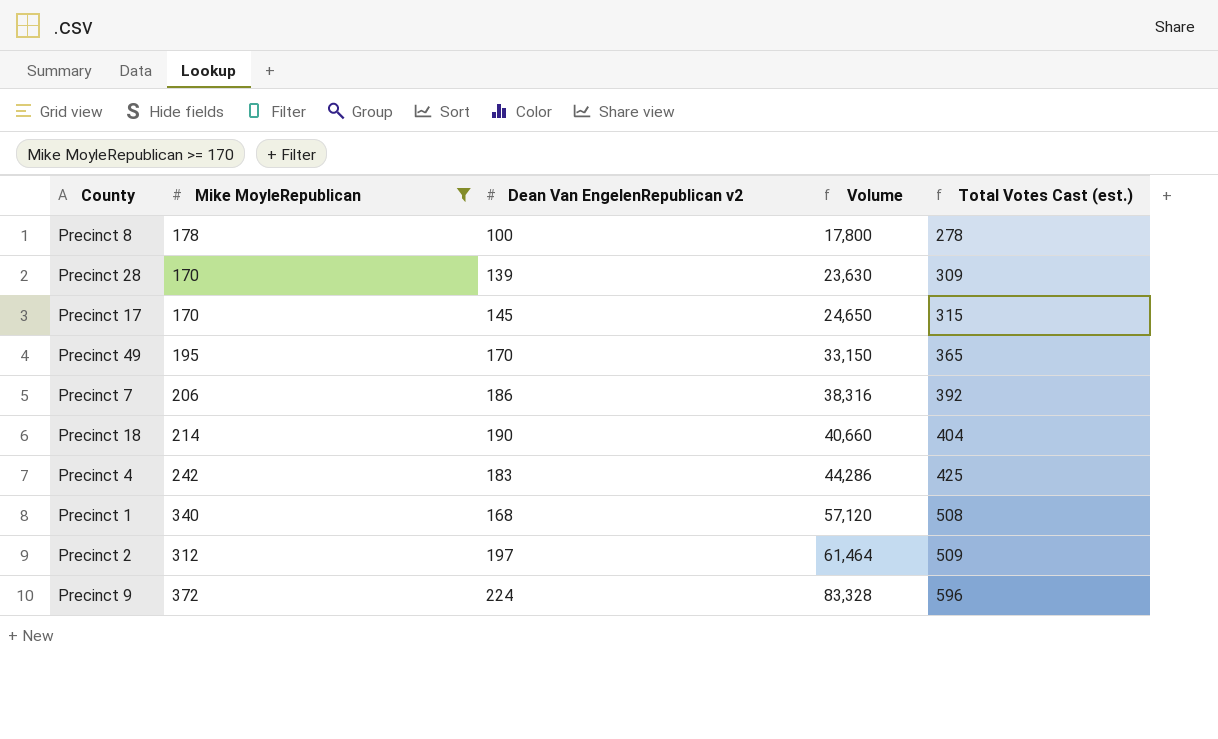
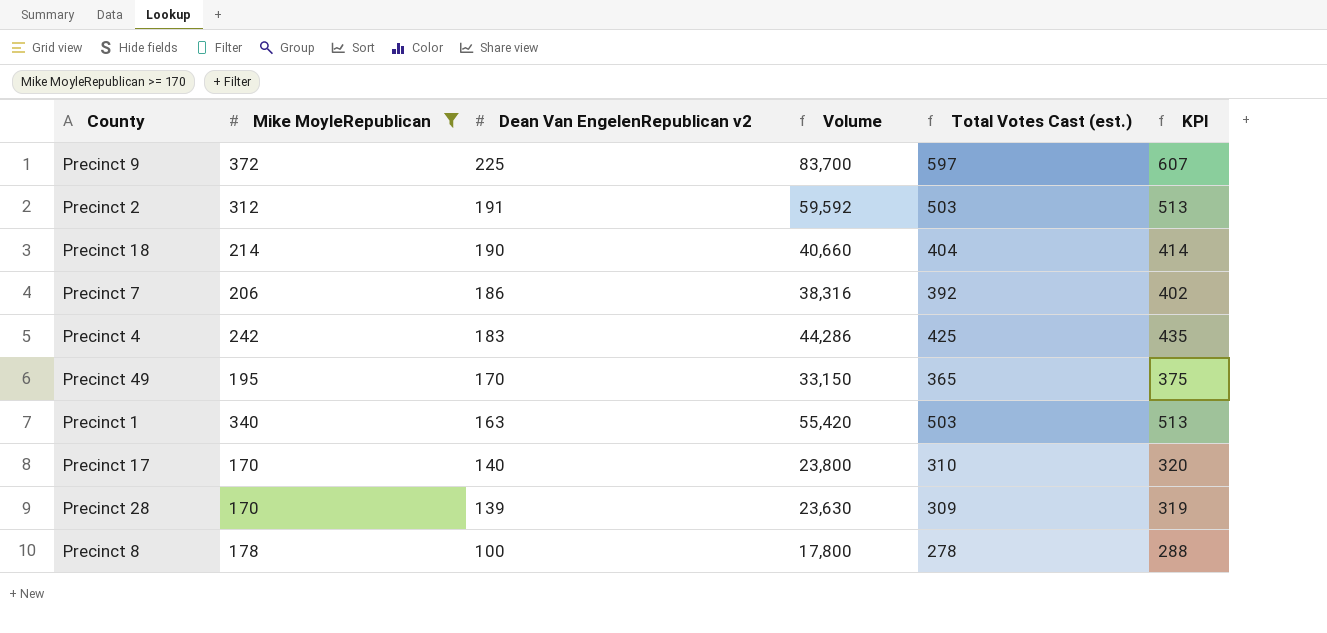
row order: Volume ascending -> Dean Van EngelenRepublican v2 descending
column KPI | formula: none -> [Total Votes Cast (est.)] + 10
Precinct 9 | Dean Van EngelenRepublican v2: 224 -> 225
Precinct 9 | Volume: 83,328 -> 83,700
Precinct 9 | Total Votes Cast (est.): 596 -> 597
Precinct 2 | Dean Van EngelenRepublican v2: 197 -> 191
Precinct 2 | Volume: 61,464 -> 59,592
Precinct 2 | Total Votes Cast (est.): 509 -> 503
Precinct 1 | Dean Van EngelenRepublican v2: 168 -> 163
Precinct 1 | Volume: 57,120 -> 55,420
Precinct 1 | Total Votes Cast (est.): 508 -> 503
Precinct 17 | Dean Van EngelenRepublican v2: 145 -> 140
Precinct 17 | Volume: 24,650 -> 23,800
Precinct 17 | Total Votes Cast (est.): 315 -> 310

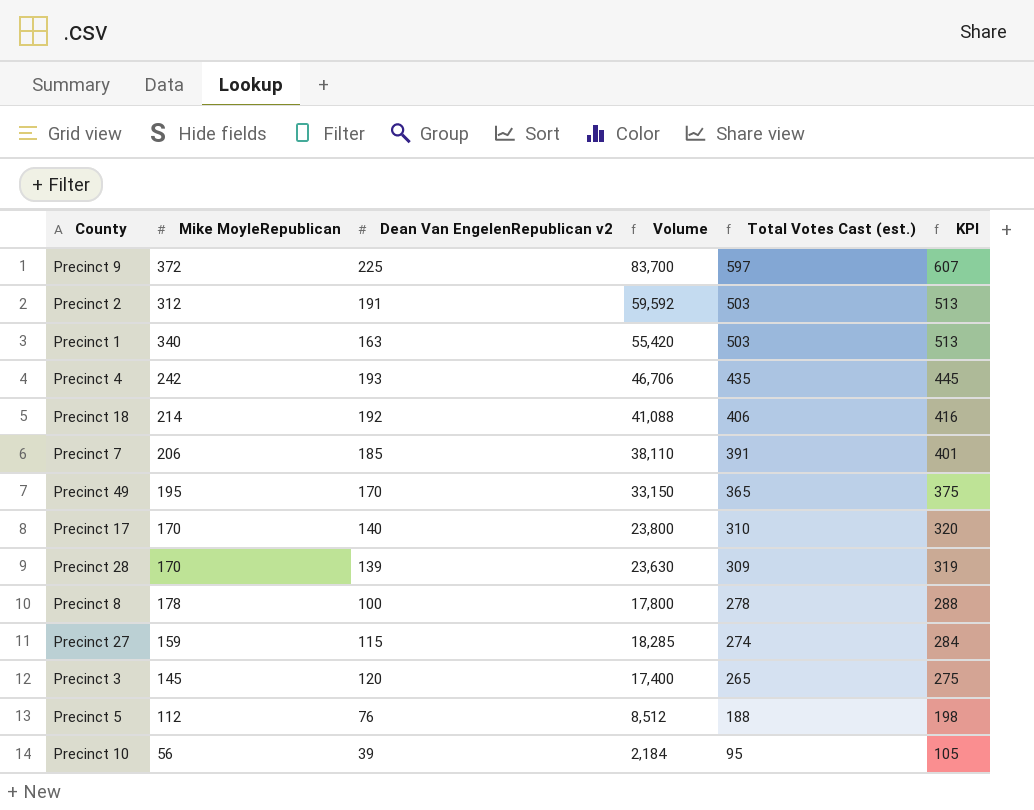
filter: Mike MoyleRepublican >= 170 -> none
row order: Dean Van EngelenRepublican v2 descending -> Total Votes Cast (est.) descending
Precinct 4 | Dean Van EngelenRepublican v2: 183 -> 193
Precinct 4 | Volume: 44,286 -> 46,706
Precinct 4 | Total Votes Cast (est.): 425 -> 435
Precinct 4 | KPI: 435 -> 445
Precinct 18 | Dean Van EngelenRepublican v2: 190 -> 192
Precinct 18 | Volume: 40,660 -> 41,088
Precinct 18 | Total Votes Cast (est.): 404 -> 406
Precinct 18 | KPI: 414 -> 416
Precinct 7 | Dean Van EngelenRepublican v2: 186 -> 185
Precinct 7 | Volume: 38,316 -> 38,110
Precinct 7 | Total Votes Cast (est.): 392 -> 391
Precinct 7 | KPI: 402 -> 401

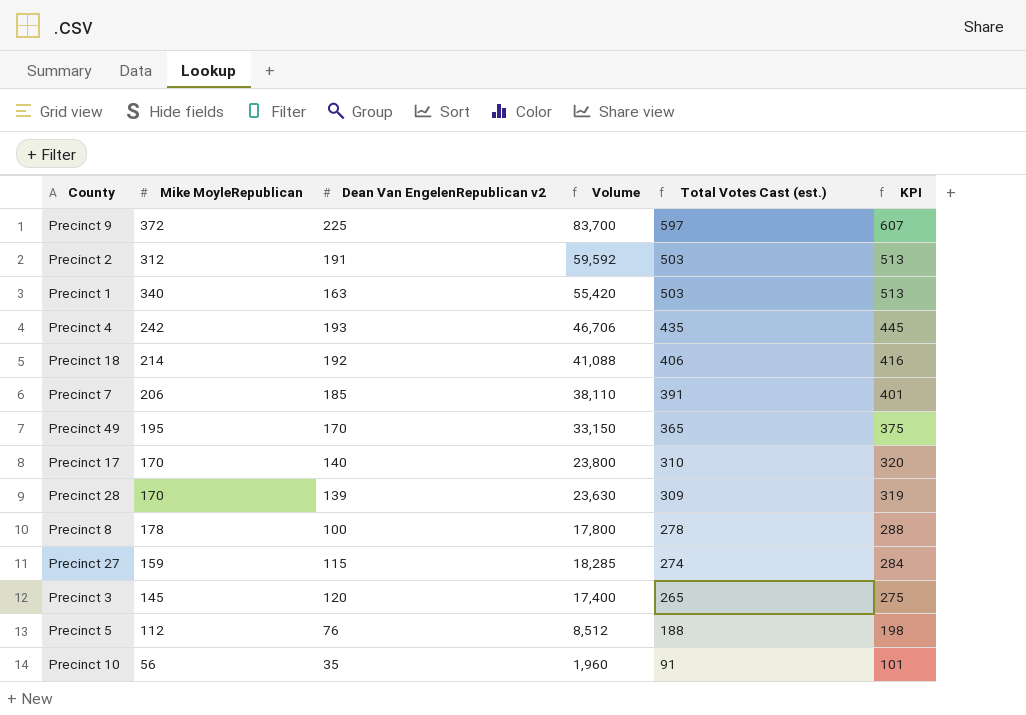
Precinct 10 | Dean Van EngelenRepublican v2: 39 -> 35
Precinct 10 | Volume: 2,184 -> 1,960
Precinct 10 | Total Votes Cast (est.): 95 -> 91
Precinct 10 | KPI: 105 -> 101

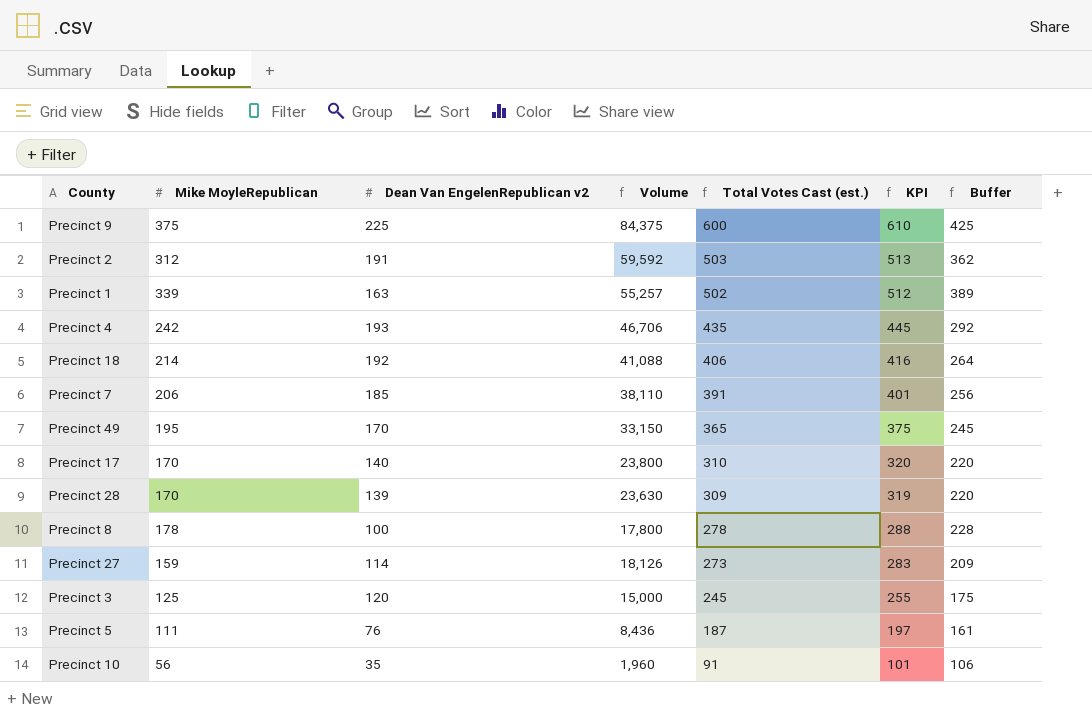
column Buffer | formula: none -> [Mike MoyleRepublican] + 50
Precinct 9 | Mike MoyleRepublican: 372 -> 375
Precinct 9 | Volume: 83,700 -> 84,375
Precinct 9 | Total Votes Cast (est.): 597 -> 600
Precinct 9 | KPI: 607 -> 610
Precinct 1 | Mike MoyleRepublican: 340 -> 339
Precinct 1 | Volume: 55,420 -> 55,257
Precinct 1 | Total Votes Cast (est.): 503 -> 502
Precinct 1 | KPI: 513 -> 512
Precinct 27 | Dean Van EngelenRepublican v2: 115 -> 114
Precinct 27 | Volume: 18,285 -> 18,126
Precinct 27 | Total Votes Cast (est.): 274 -> 273
Precinct 27 | KPI: 284 -> 283
Precinct 3 | Mike MoyleRepublican: 145 -> 125
Precinct 3 | Volume: 17,400 -> 15,000
Precinct 3 | Total Votes Cast (est.): 265 -> 245
Precinct 3 | KPI: 275 -> 255
Precinct 5 | Mike MoyleRepublican: 112 -> 111
Precinct 5 | Volume: 8,512 -> 8,436
Precinct 5 | Total Votes Cast (est.): 188 -> 187
Precinct 5 | KPI: 198 -> 197

